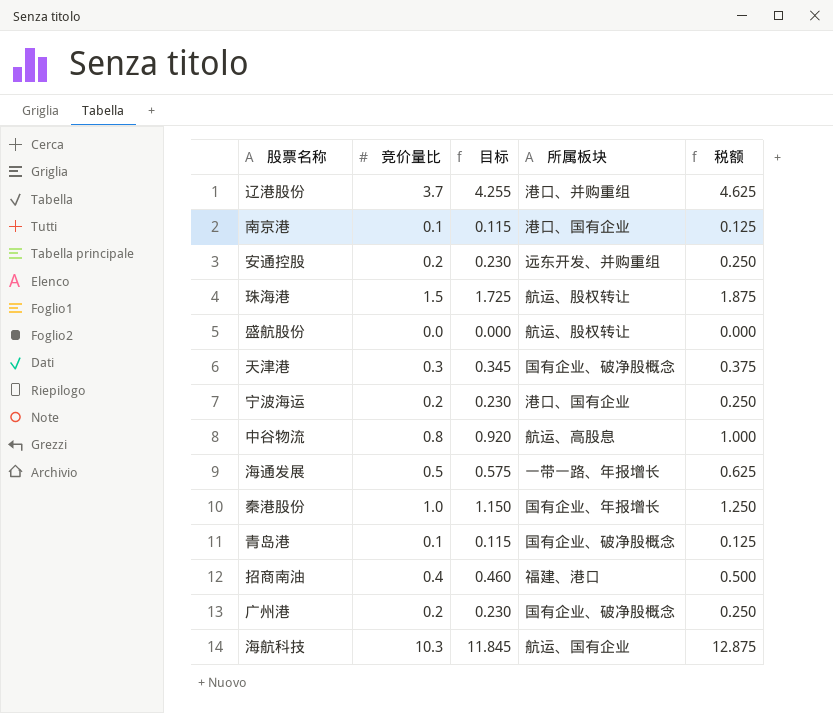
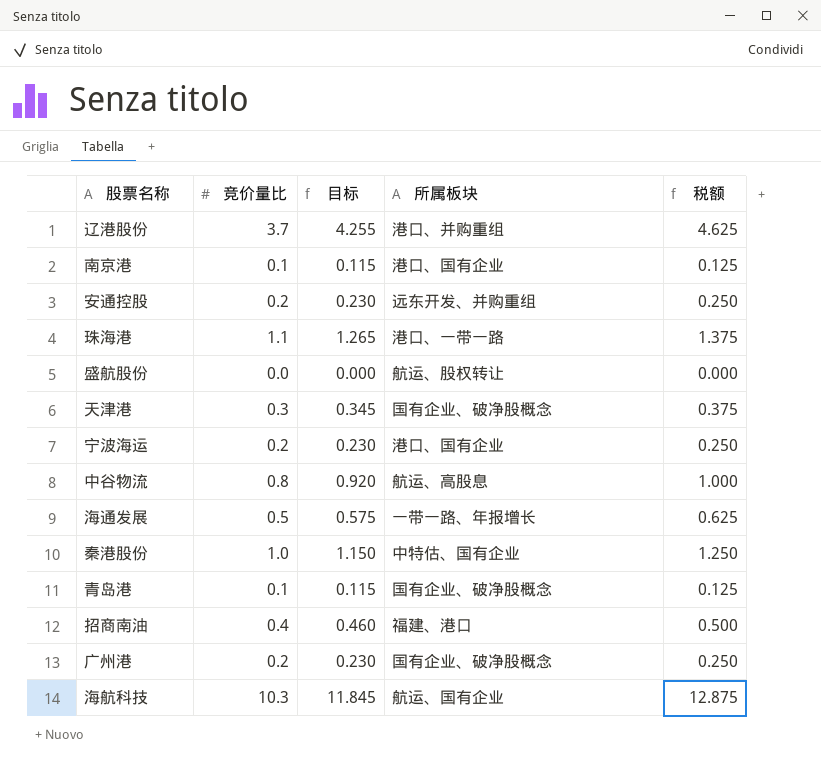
珠海港 | 竞价量比: 1.5 -> 1.1
珠海港 | 目标: 1.725 -> 1.265
珠海港 | 所属板块: 航运、股权转让 -> 港口、一带一路
珠海港 | 税额: 1.875 -> 1.375
秦港股份 | 所属板块: 国有企业、年报增长 -> 中特估、国有企业

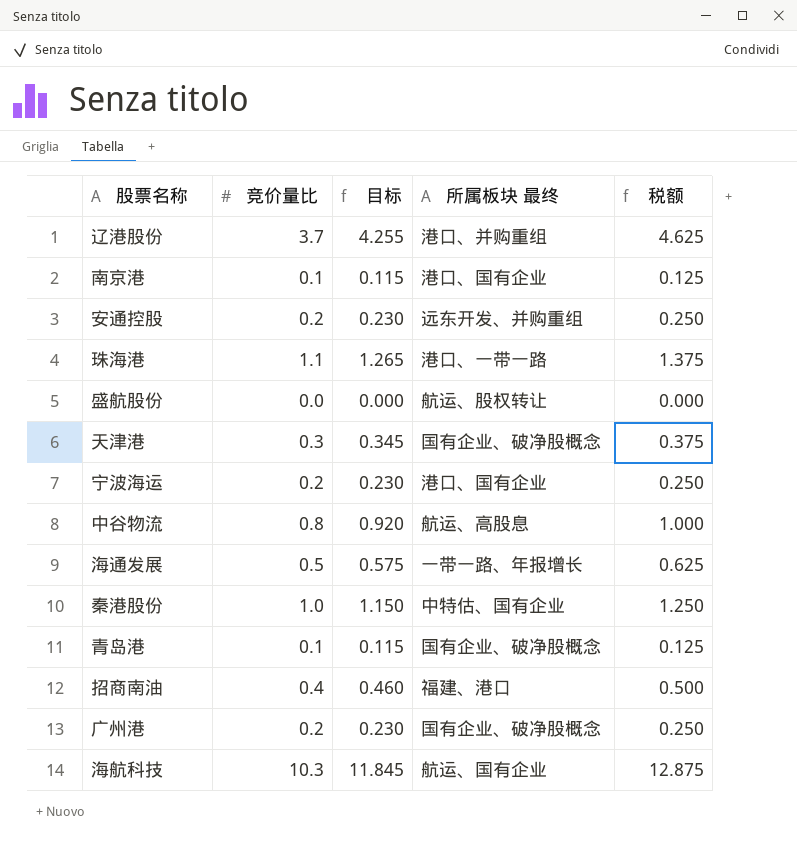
column name: 所属板块 -> 所属板块 最终

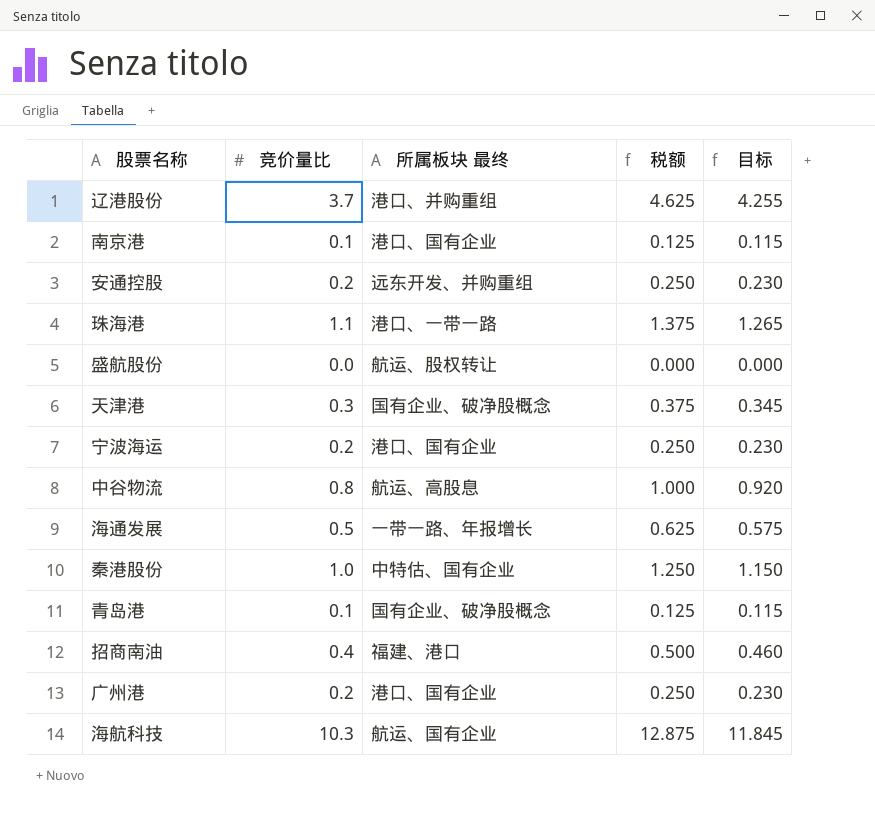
column 目标 | position: 3 -> 5
广州港 | 所属板块 最终: 国有企业、破净股概念 -> 港口、国有企业

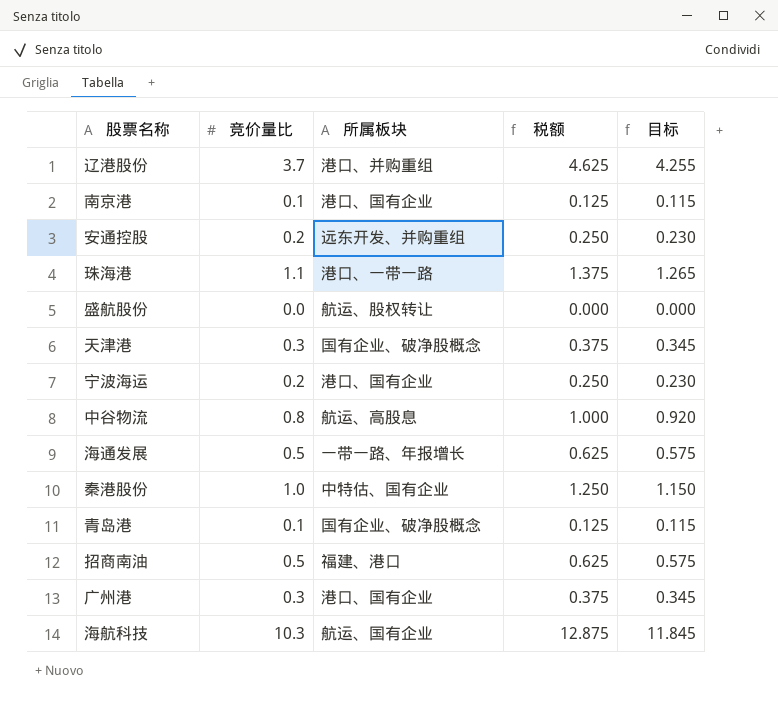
column name: 所属板块 最终 -> 所属板块
招商南油 | 竞价量比: 0.4 -> 0.5
招商南油 | 税额: 0.500 -> 0.625
招商南油 | 目标: 0.460 -> 0.575
广州港 | 竞价量比: 0.2 -> 0.3
广州港 | 税额: 0.250 -> 0.375
广州港 | 目标: 0.230 -> 0.345

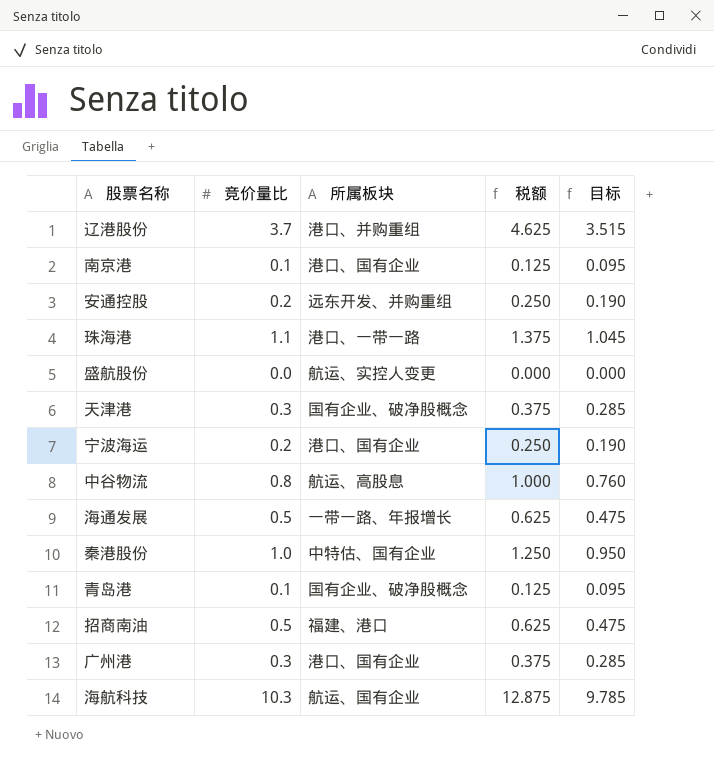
column 目标 | formula: [竞价量比] * 1.15 -> [竞价量比] * 0.95
盛航股份 | 所属板块: 航运、股权转让 -> 航运、实控人变更

